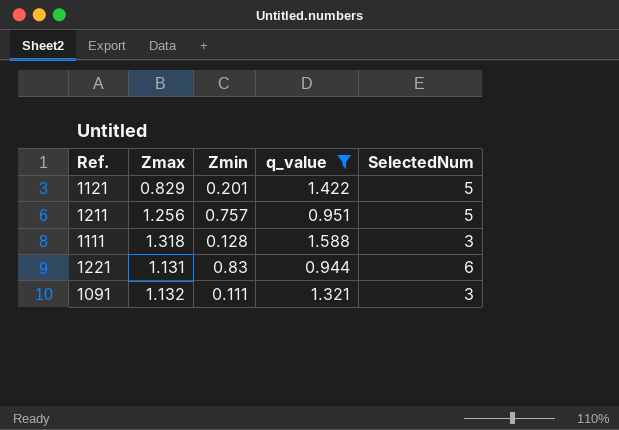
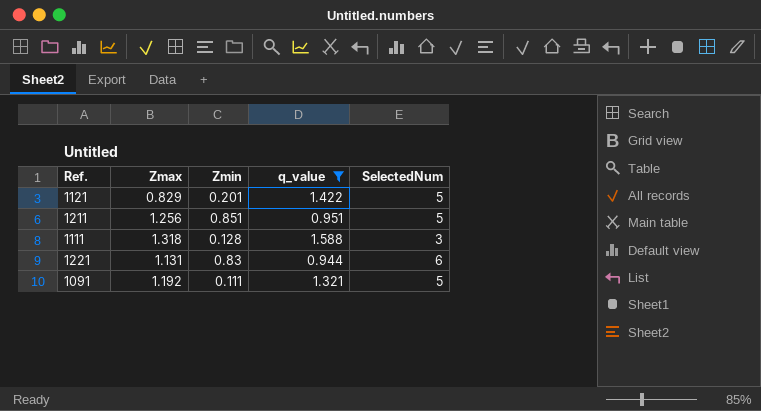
1211 | Zmin: 0.757 -> 0.851
1091 | Zmax: 1.132 -> 1.192
1091 | SelectedNum: 3 -> 5

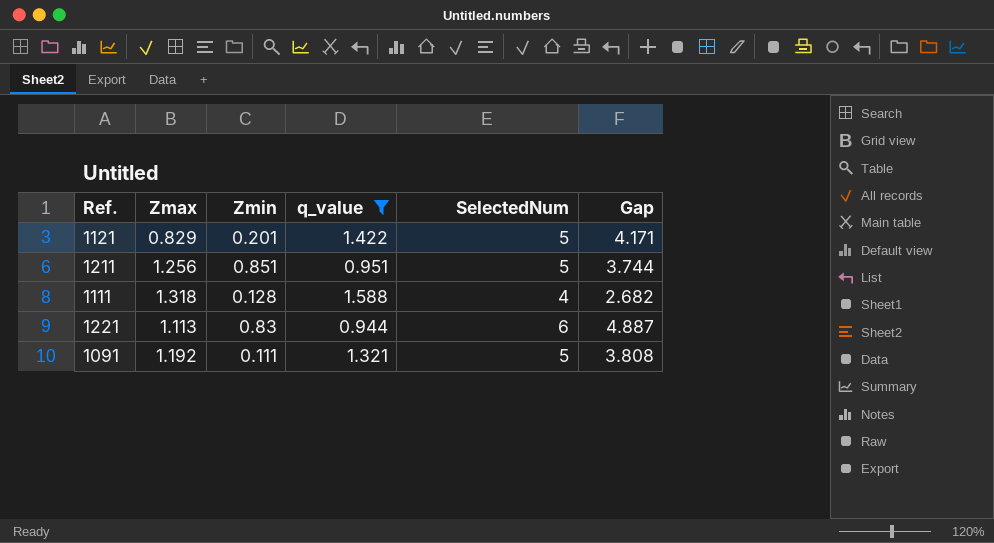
column Gap | formula: none -> [SelectedNum] - [Zmax]
1111 | SelectedNum: 3 -> 4
1221 | Zmax: 1.131 -> 1.113

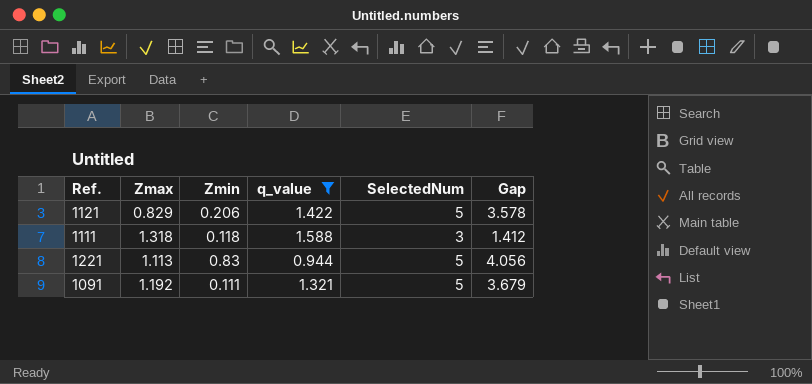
column Gap | formula: [SelectedNum] - [Zmax] -> [SelectedNum] - [q_value]
row 1211: 1.256 | 0.851 | 0.951 | 5 | 3.744 -> none
1121 | Zmin: 0.201 -> 0.206
1111 | Zmin: 0.128 -> 0.118
1111 | SelectedNum: 4 -> 3
1221 | SelectedNum: 6 -> 5

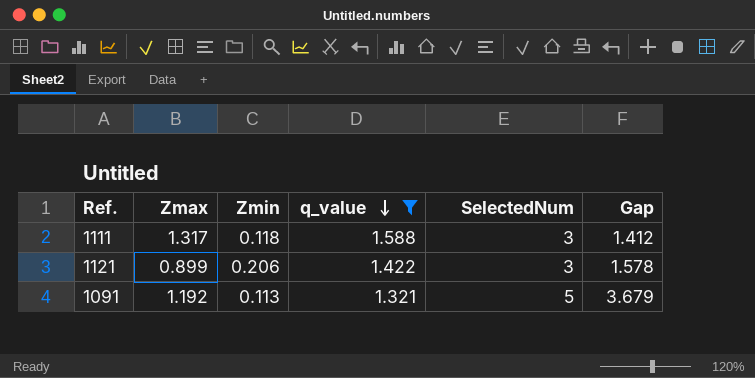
row order: none -> q_value descending
row 1221: 1.113 | 0.83 | 0.944 | 5 | 4.056 -> none
1111 | Zmax: 1.318 -> 1.317
1121 | Zmax: 0.829 -> 0.899
1121 | SelectedNum: 5 -> 3
1121 | Gap: 3.578 -> 1.578
1091 | Zmin: 0.111 -> 0.113

